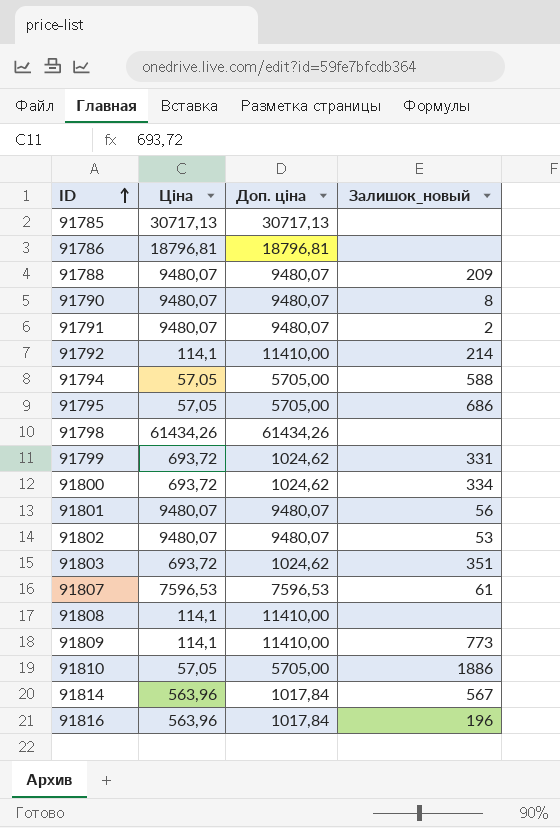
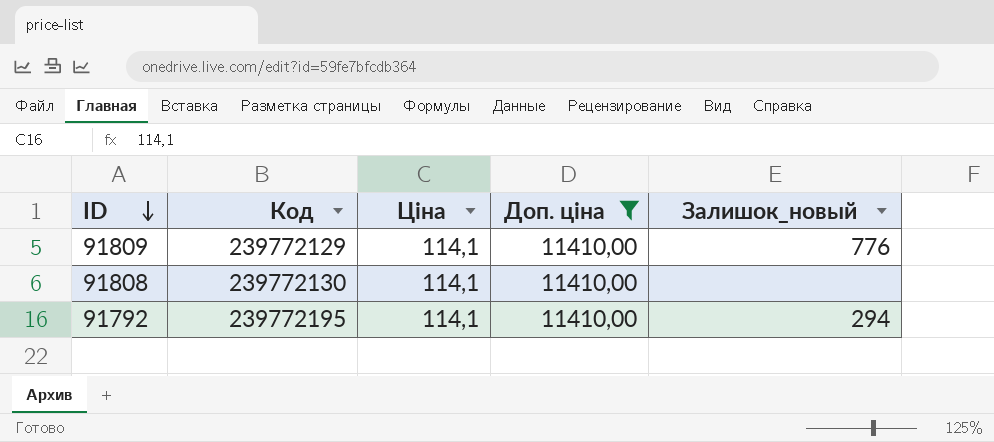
filter: none -> Доп. ціна = 11410,00
row order: ID ascending -> ID descending
column Код | position: none -> 2
91809 | Залишок_новый: 773 -> 776
91792 | Залишок_новый: 214 -> 294

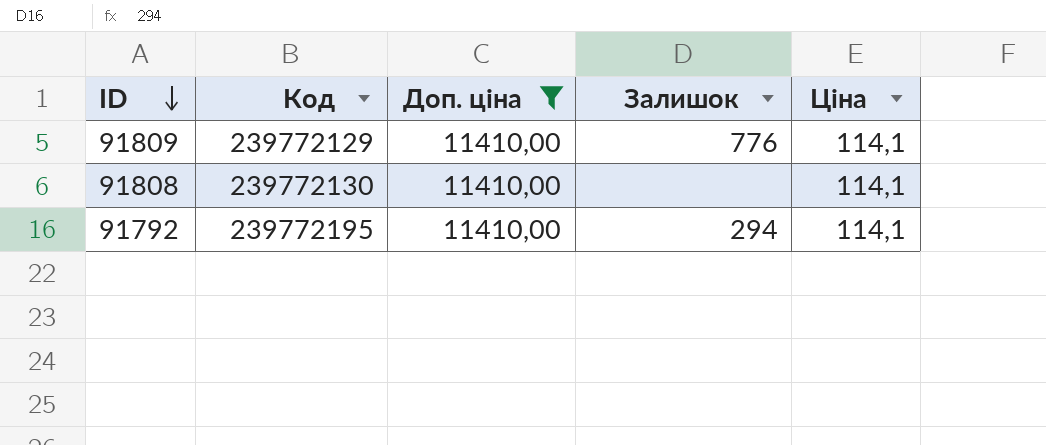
column name: Залишок_новый -> Залишок
column Ціна | position: 3 -> 5

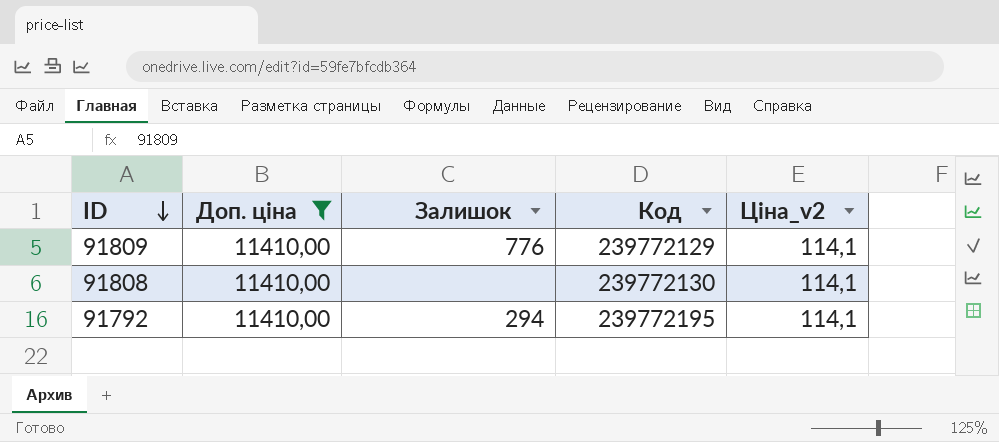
column Код | position: 2 -> 4
column name: Ціна -> Ціна_v2

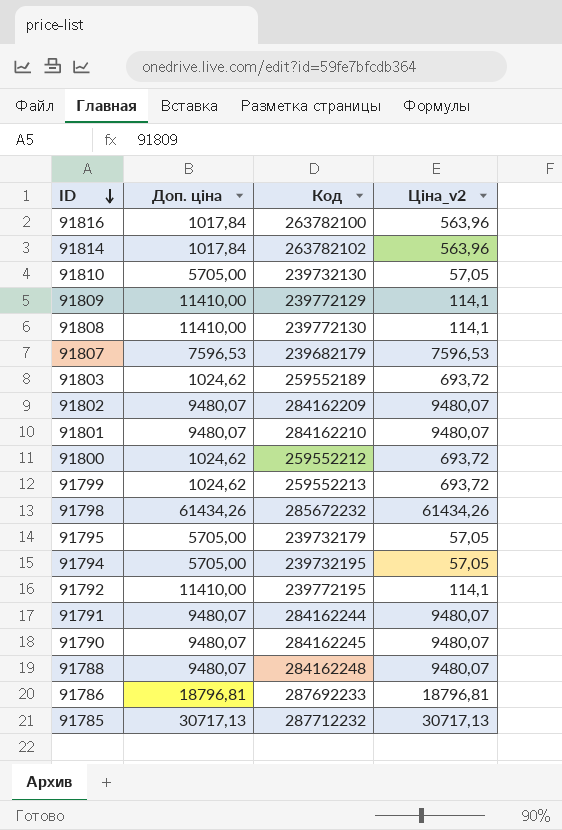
filter: Доп. ціна = 11410,00 -> none
column Залишок | position: 3 -> none

